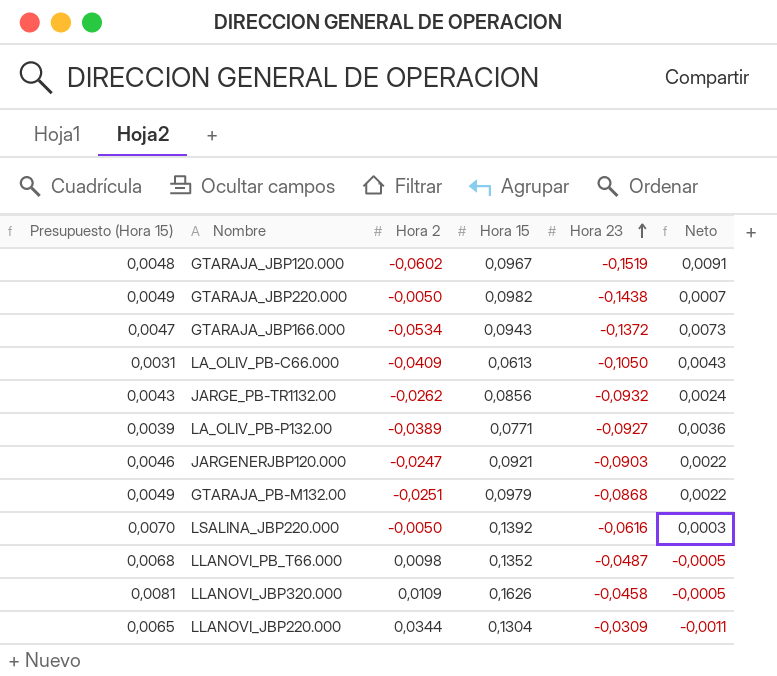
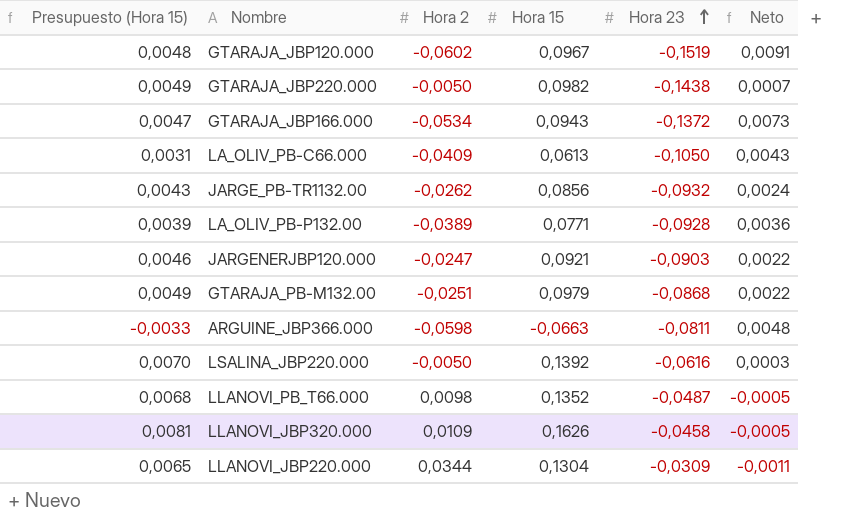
LA_OLIV_PB-P132.00 | Hora 23: -0,0927 -> -0,0928
row ARGUINE_JBP366.000: none -> -0,0033 | -0,0598 | -0,0663 | -0,0811 | 0,0048

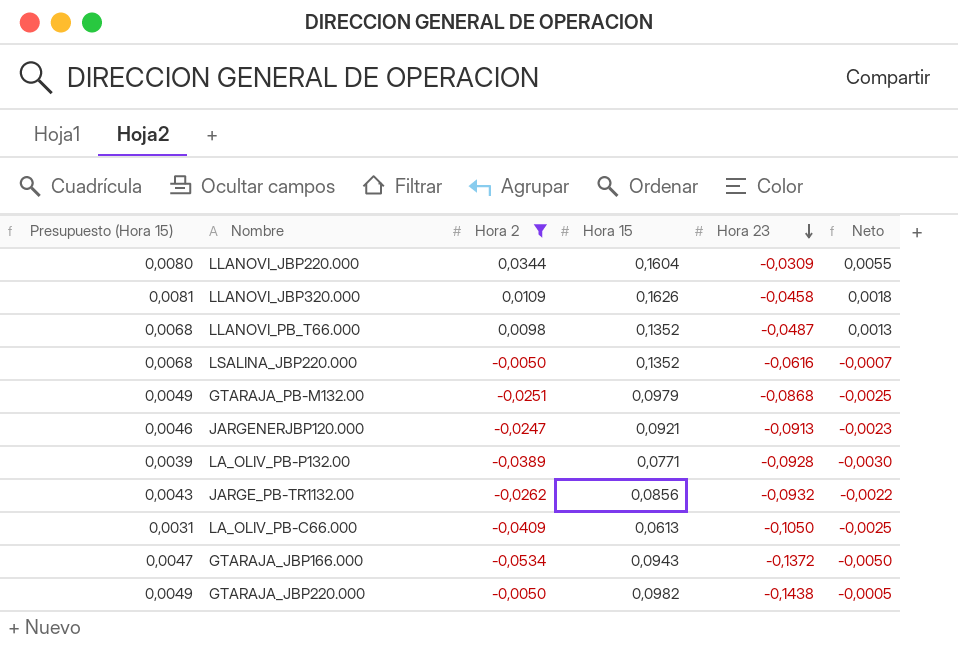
filter: none -> Hora 2 >= -0,0534
row order: Hora 23 ascending -> Hora 23 descending
column Neto | formula: [Hora 2] * [Hora 23] -> [Hora 2] * [Hora 15]
LLANOVI_JBP220.000 | Presupuesto (Hora 15): 0,0065 -> 0,0080
LLANOVI_JBP220.000 | Hora 15: 0,1304 -> 0,1604
LSALINA_JBP220.000 | Presupuesto (Hora 15): 0,0070 -> 0,0068
LSALINA_JBP220.000 | Hora 15: 0,1392 -> 0,1352
JARGENERJBP120.000 | Hora 23: -0,0903 -> -0,0913

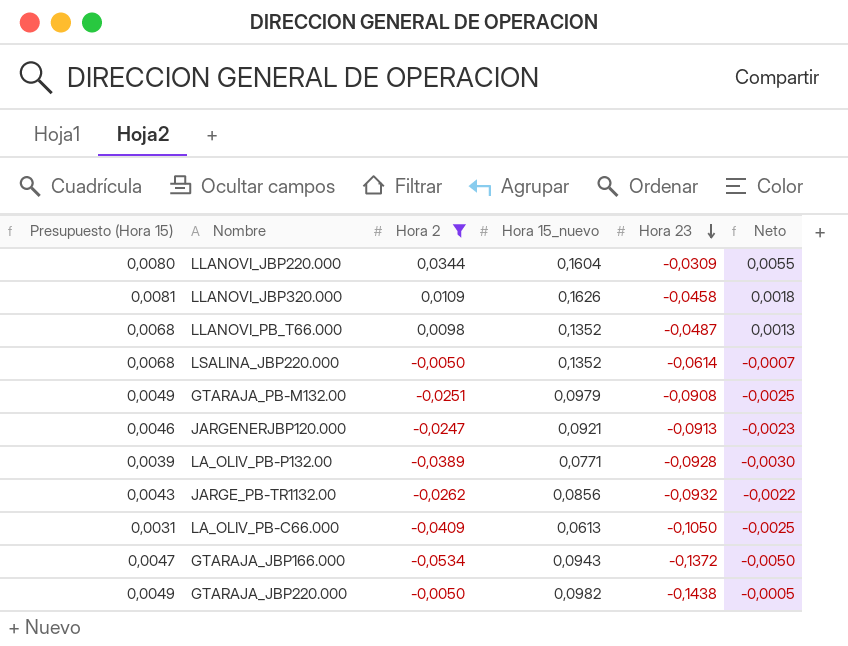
column name: Hora 15 -> Hora 15_nuevo
LSALINA_JBP220.000 | Hora 23: -0,0616 -> -0,0614
GTARAJA_PB-M132.00 | Hora 23: -0,0868 -> -0,0908

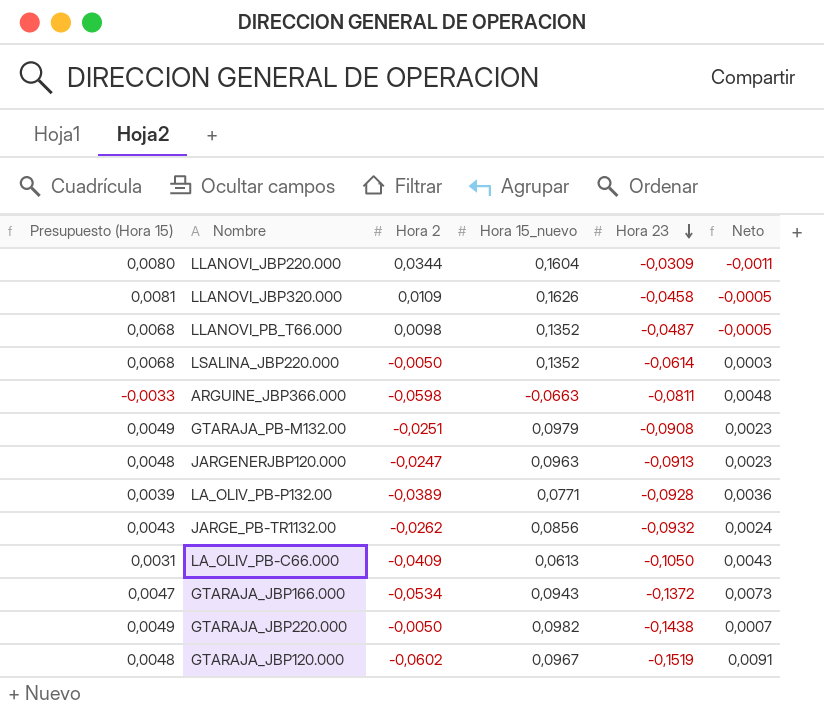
filter: Hora 2 >= -0,0534 -> none
column Neto | formula: [Hora 2] * [Hora 15_nuevo] -> [Hora 2] * [Hora 23]
JARGENERJBP120.000 | Presupuesto (Hora 15): 0,0046 -> 0,0048
JARGENERJBP120.000 | Hora 15_nuevo: 0,0921 -> 0,0963

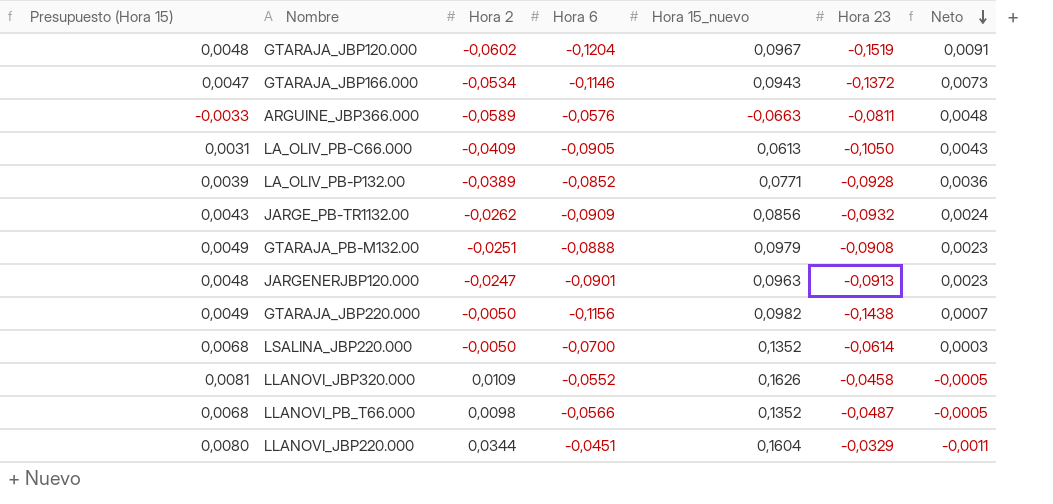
row order: Hora 23 descending -> Neto descending
column Hora 6 | position: none -> 4
ARGUINE_JBP366.000 | Hora 2: -0,0598 -> -0,0589
LLANOVI_JBP220.000 | Hora 23: -0,0309 -> -0,0329

